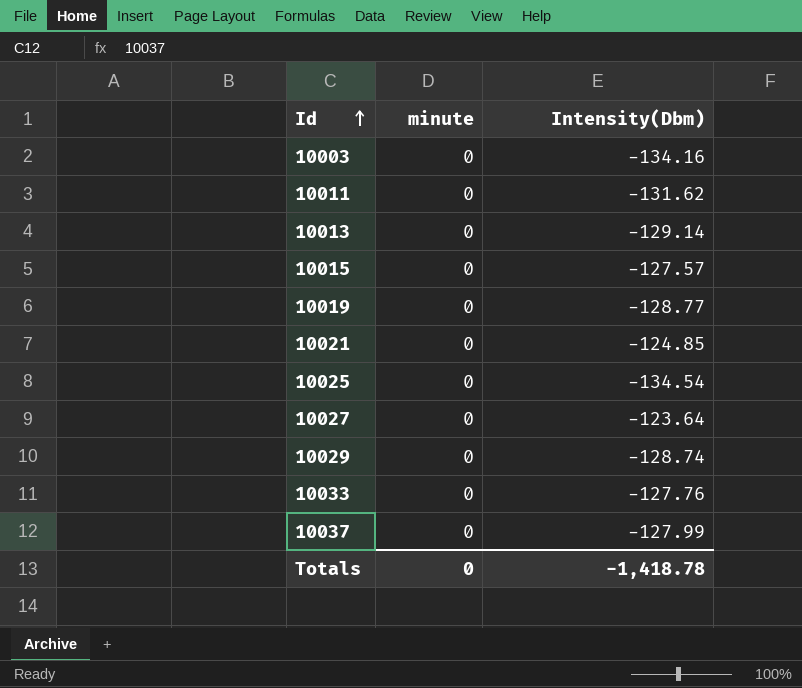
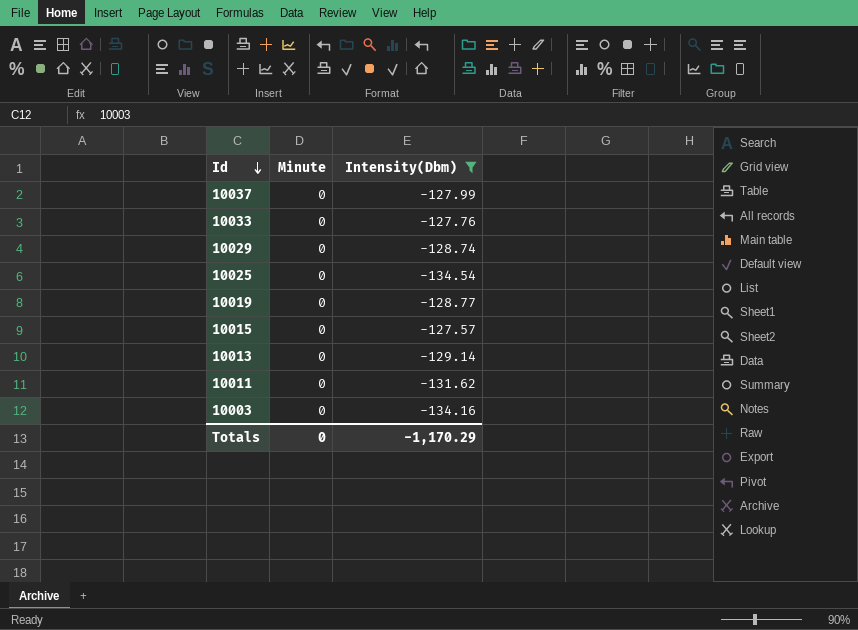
filter: none -> Intensity(Dbm) <= -127.57
row order: Id ascending -> Id descending
column name: minute -> Minute
Totals | Intensity(Dbm): -1,418.78 -> -1,170.29

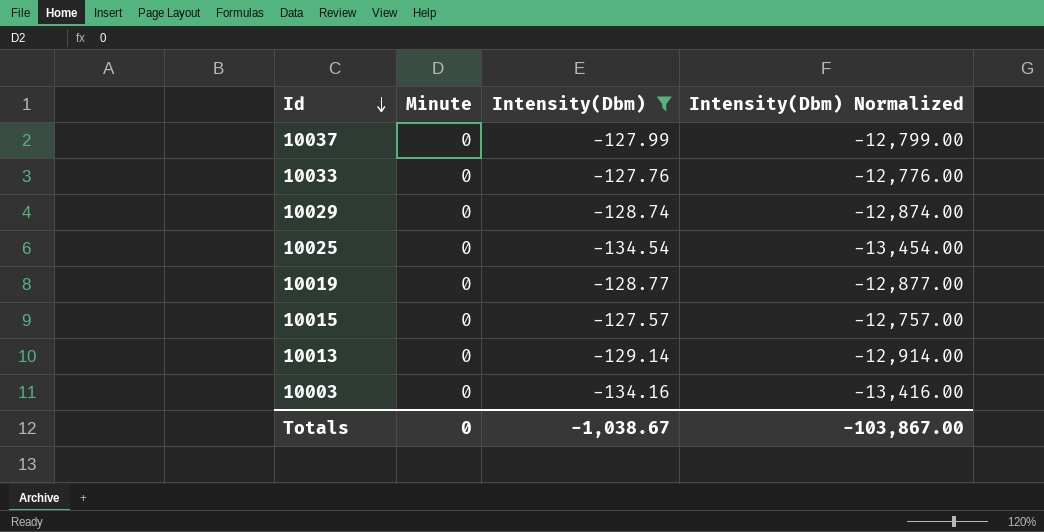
column Intensity(Dbm) Normalized | formula: none -> [Intensity(Dbm)] * 100
row 10011: 0 | -131.62 -> none
Totals | Intensity(Dbm): -1,170.29 -> -1,038.67

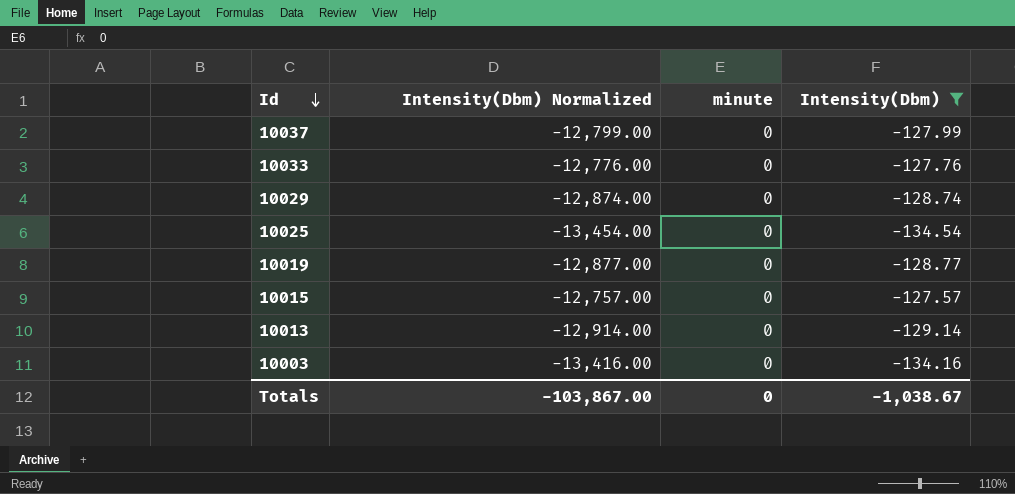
column Intensity(Dbm) Normalized | position: 4 -> 2
column name: Minute -> minute

